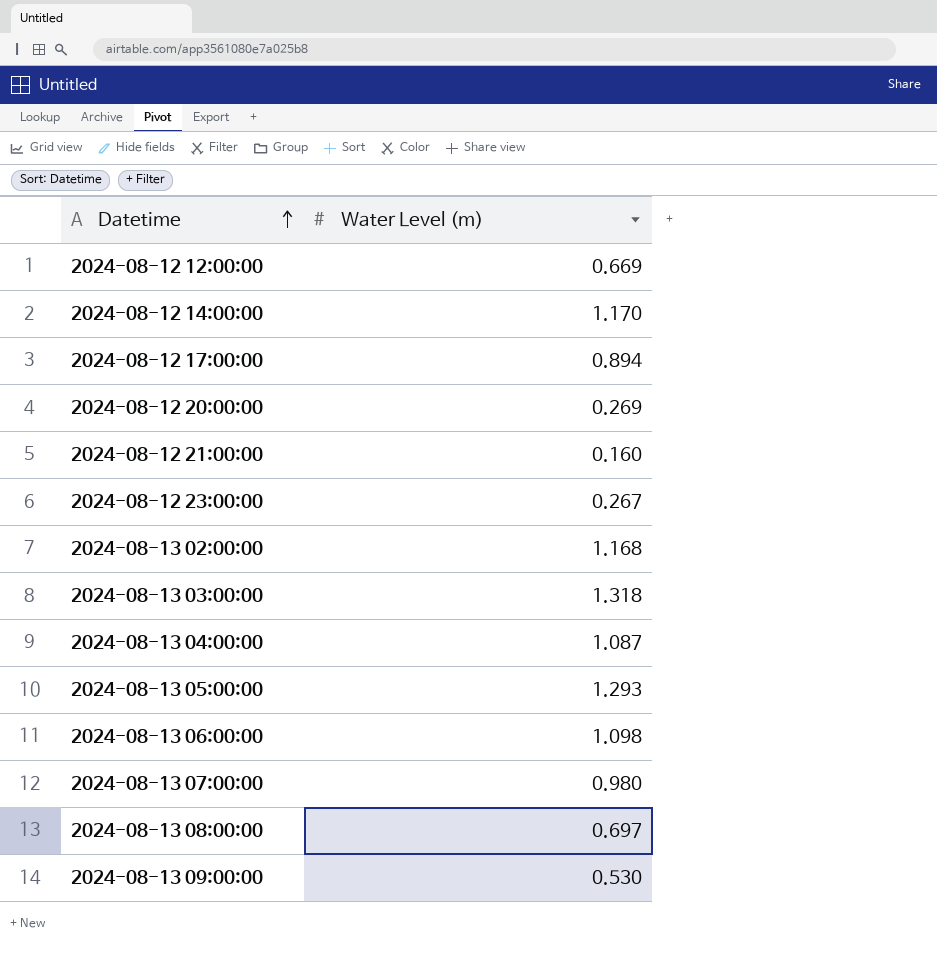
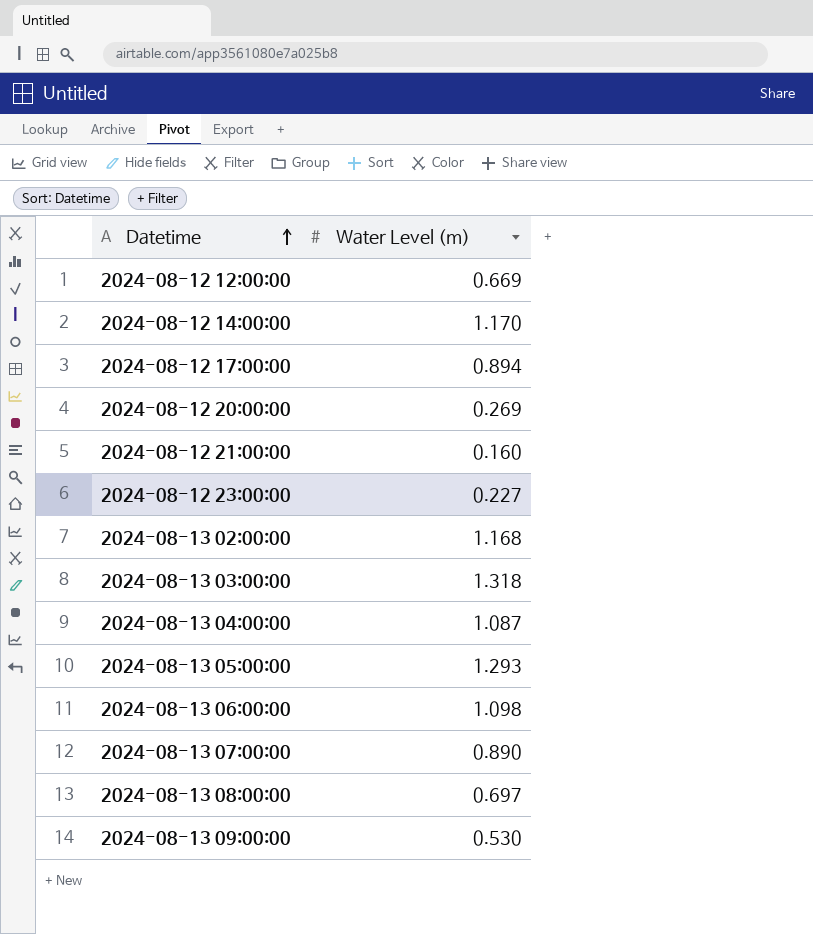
2024-08-12 23:00:00 | Water Level (m): 0.267 -> 0.227
2024-08-13 07:00:00 | Water Level (m): 0.980 -> 0.890

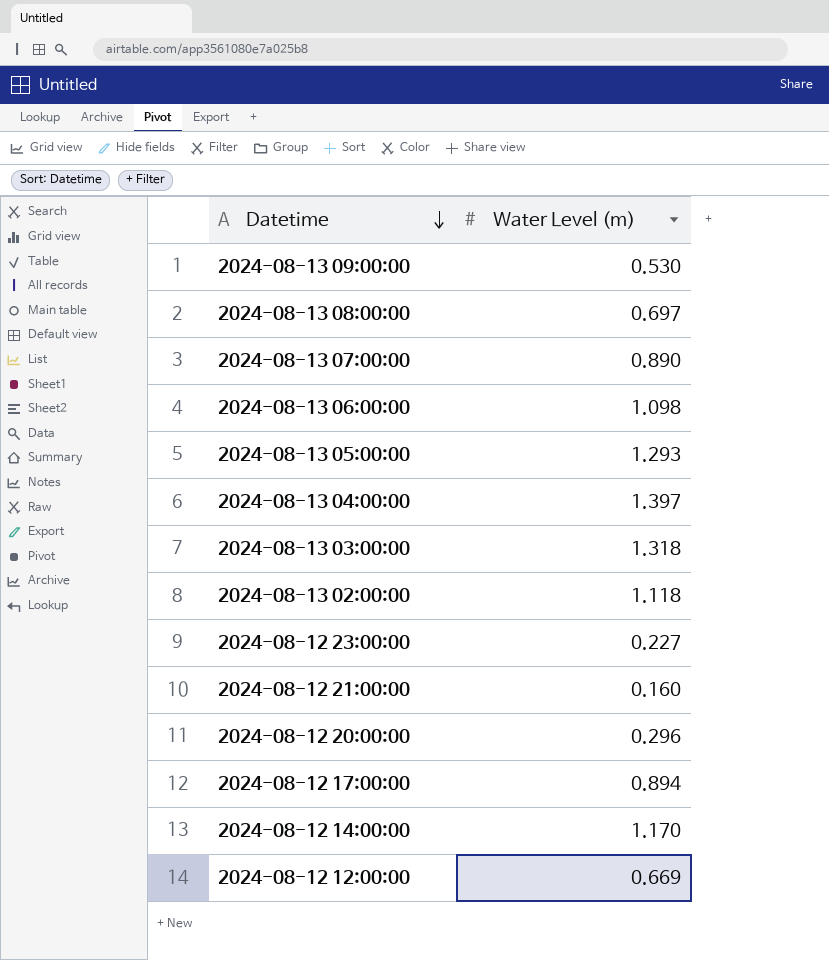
row order: Datetime ascending -> Datetime descending
2024-08-13 04:00:00 | Water Level (m): 1.087 -> 1.397
2024-08-13 02:00:00 | Water Level (m): 1.168 -> 1.118
2024-08-12 20:00:00 | Water Level (m): 0.269 -> 0.296

